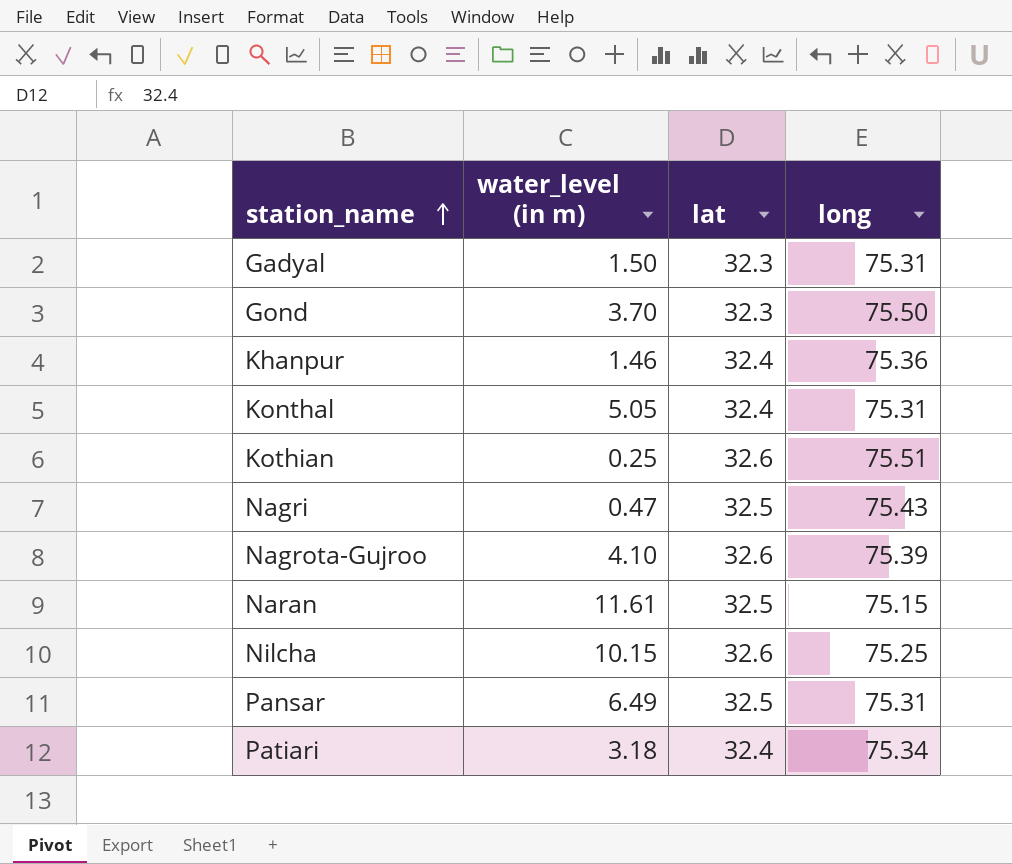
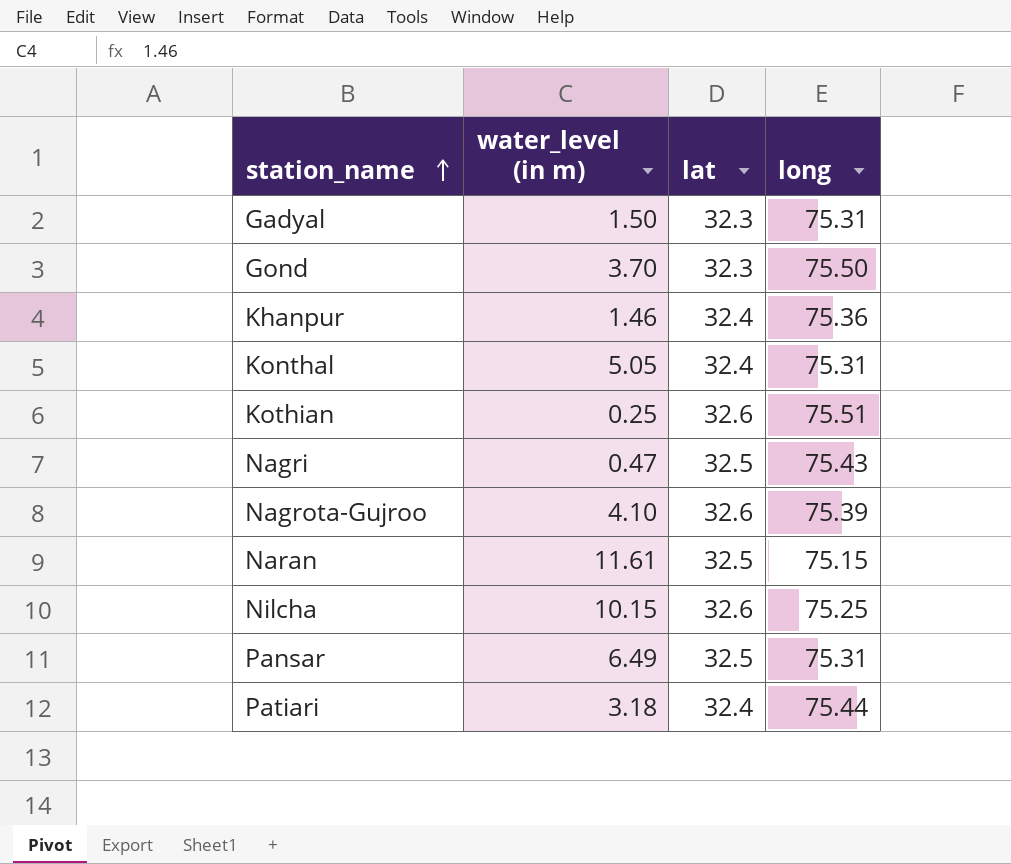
Patiari | long: 75.34 -> 75.44

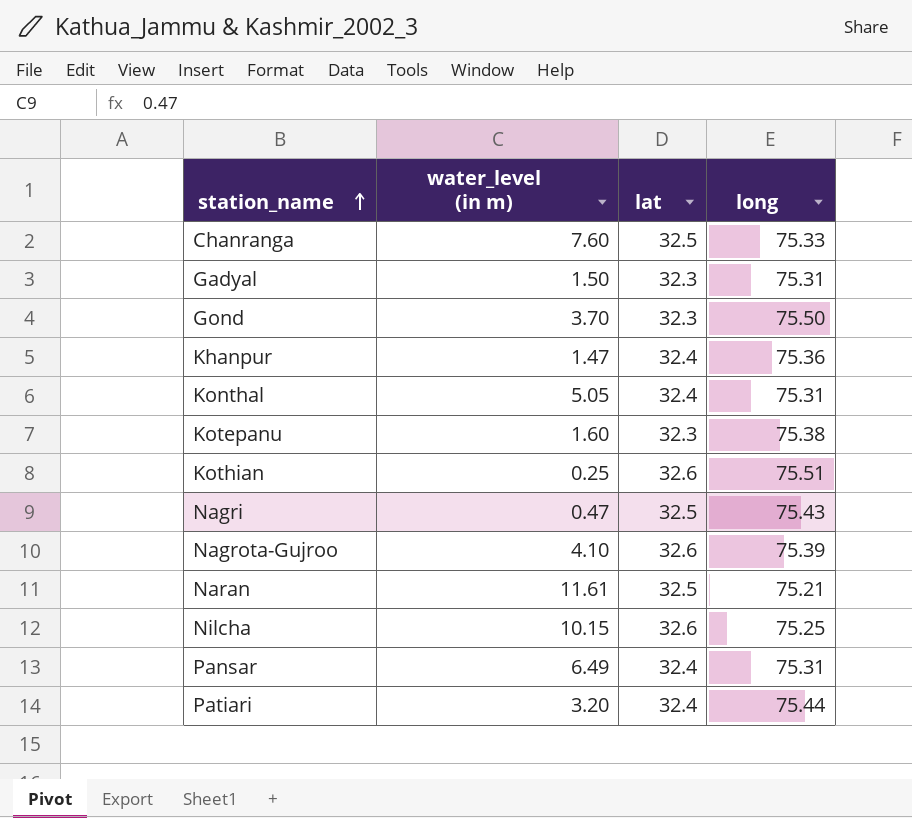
row Chanranga: none -> 7.60 | 32.5 | 75.33
Khanpur | water_level (in m): 1.46 -> 1.47
row Kotepanu: none -> 1.60 | 32.3 | 75.38
Naran | long: 75.15 -> 75.21
Pansar | lat: 32.5 -> 32.4
Patiari | water_level (in m): 3.18 -> 3.20

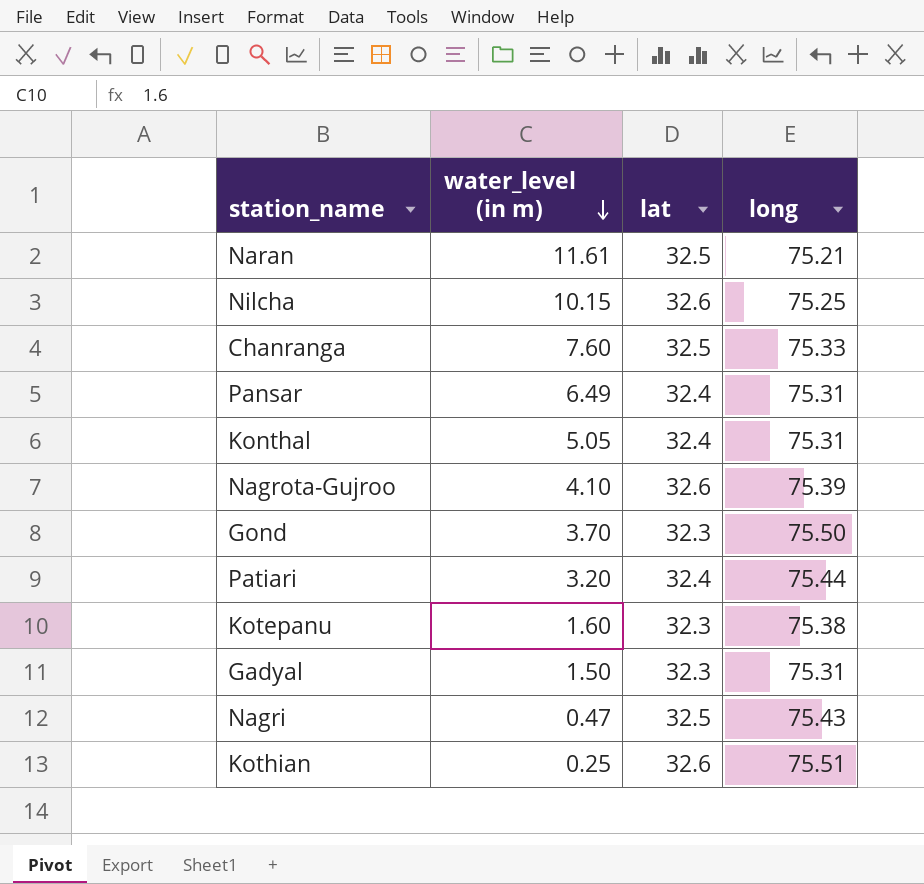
row order: station_name ascending -> water_level (in m) descending
row Khanpur: 1.47 | 32.4 | 75.36 -> none

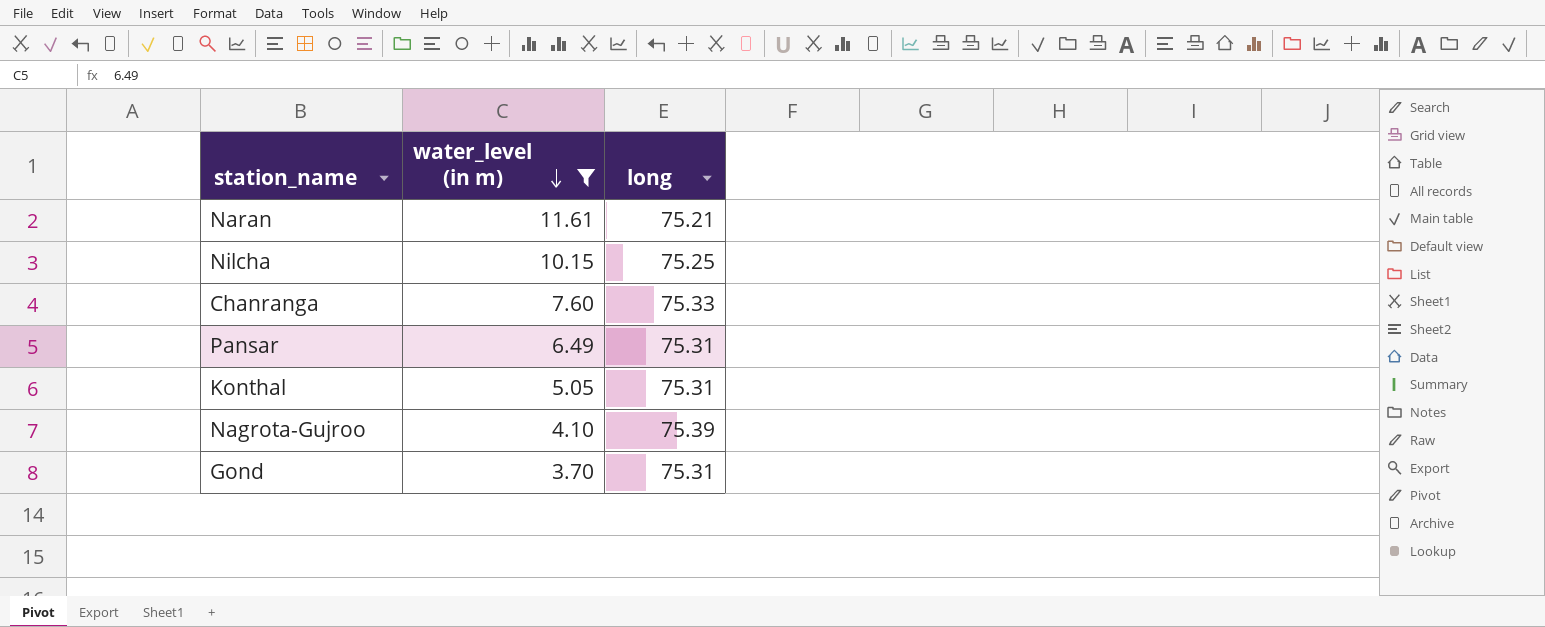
filter: none -> water_level (in m) >= 3.70
column lat | position: 3 -> none
Gond | long: 75.50 -> 75.31

